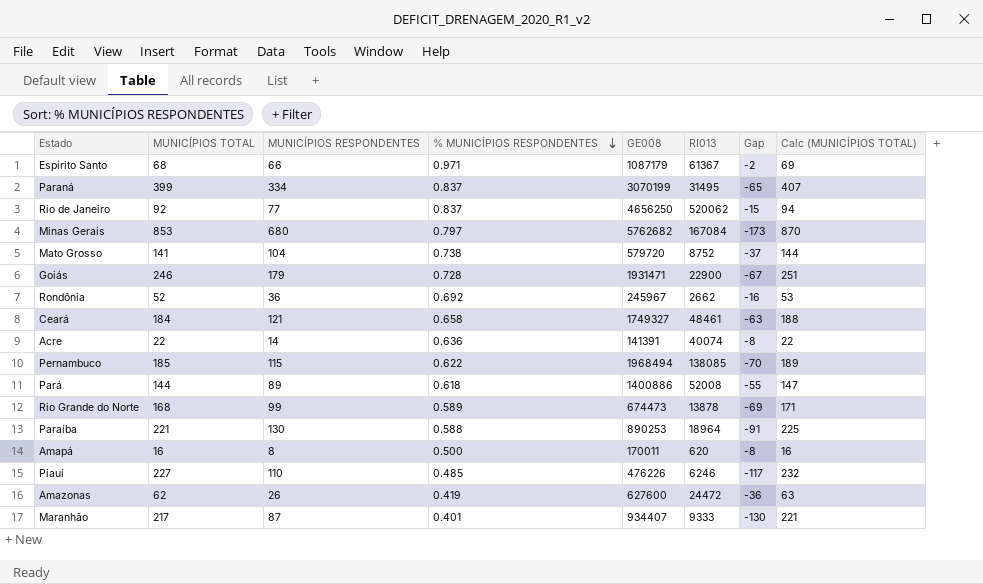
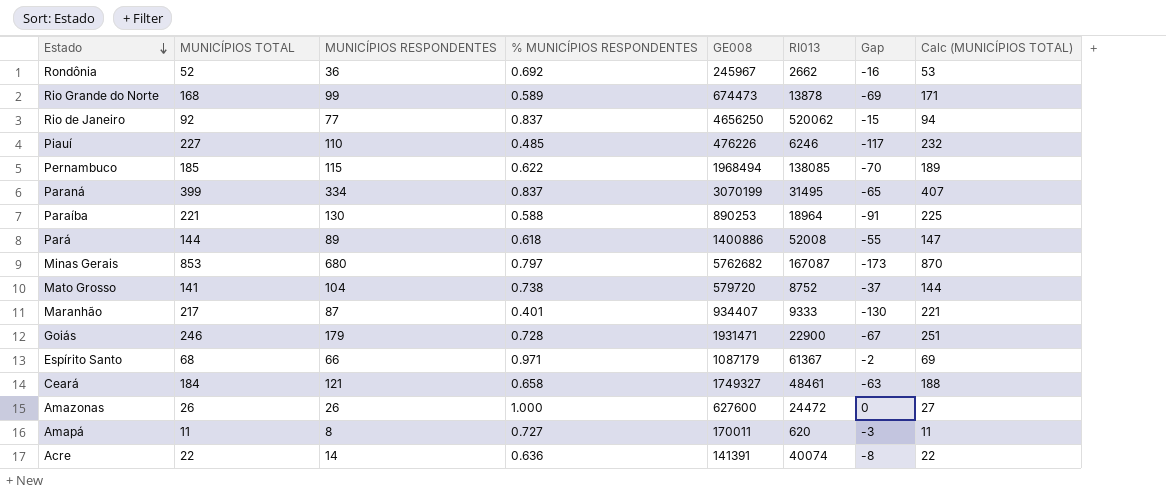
row order: % MUNICÍPIOS RESPONDENTES descending -> Estado descending
Minas Gerais | RI013: 167084 -> 167087
Amazonas | MUNICÍPIOS TOTAL: 62 -> 26
Amazonas | % MUNICÍPIOS RESPONDENTES: 0.419 -> 1.000
Amazonas | Gap: -36 -> 0
Amazonas | Calc (MUNICÍPIOS TOTAL): 63 -> 27
Amapá | MUNICÍPIOS TOTAL: 16 -> 11
Amapá | % MUNICÍPIOS RESPONDENTES: 0.500 -> 0.727
Amapá | Gap: -8 -> -3
Amapá | Calc (MUNICÍPIOS TOTAL): 16 -> 11

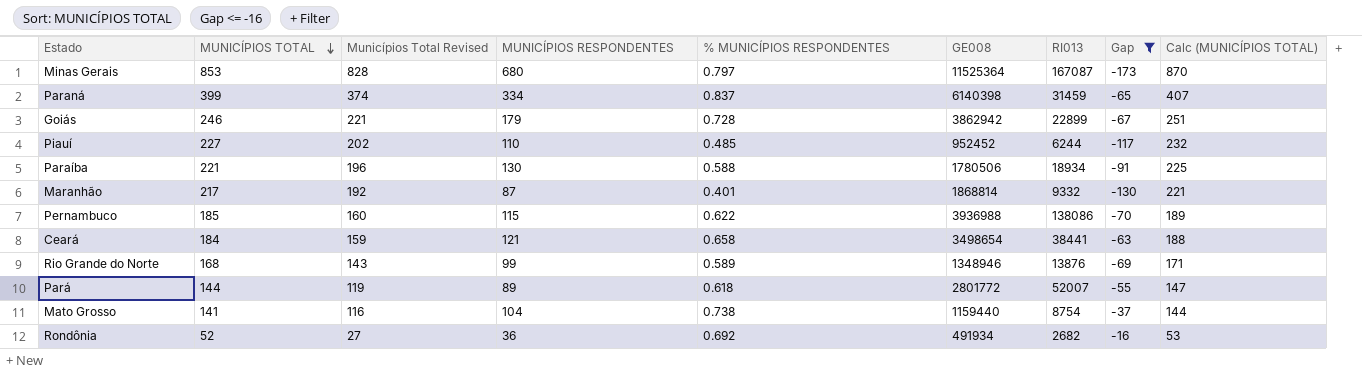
filter: none -> Gap <= -16
row order: Estado descending -> MUNICÍPIOS TOTAL descending
column Municípios Total Revised | formula: none -> [MUNICÍPIOS TOTAL] - 25
Minas Gerais | GE008: 5762682 -> 11525364
Paraná | GE008: 3070199 -> 6140398
Paraná | RI013: 31495 -> 31459
Goiás | GE008: 1931471 -> 3862942
Goiás | RI013: 22900 -> 22899
Piauí | GE008: 476226 -> 952452
Piauí | RI013: 6246 -> 6244
Paraíba | GE008: 890253 -> 1780506
Paraíba | RI013: 18964 -> 18934
Maranhão | GE008: 934407 -> 1868814
Maranhão | RI013: 9333 -> 9332
Pernambuco | GE008: 1968494 -> 3936988
Pernambuco | RI013: 138085 -> 138086
Ceará | GE008: 1749327 -> 3498654
Ceará | RI013: 48461 -> 38441
Rio Grande do Norte | GE008: 674473 -> 1348946
Rio Grande do Norte | RI013: 13878 -> 13876
Pará | GE008: 1400886 -> 2801772
Pará | RI013: 52008 -> 52007
Mato Grosso | GE008: 579720 -> 1159440
Mato Grosso | RI013: 8752 -> 8754
Rondônia | GE008: 245967 -> 491934
Rondônia | RI013: 2662 -> 2682

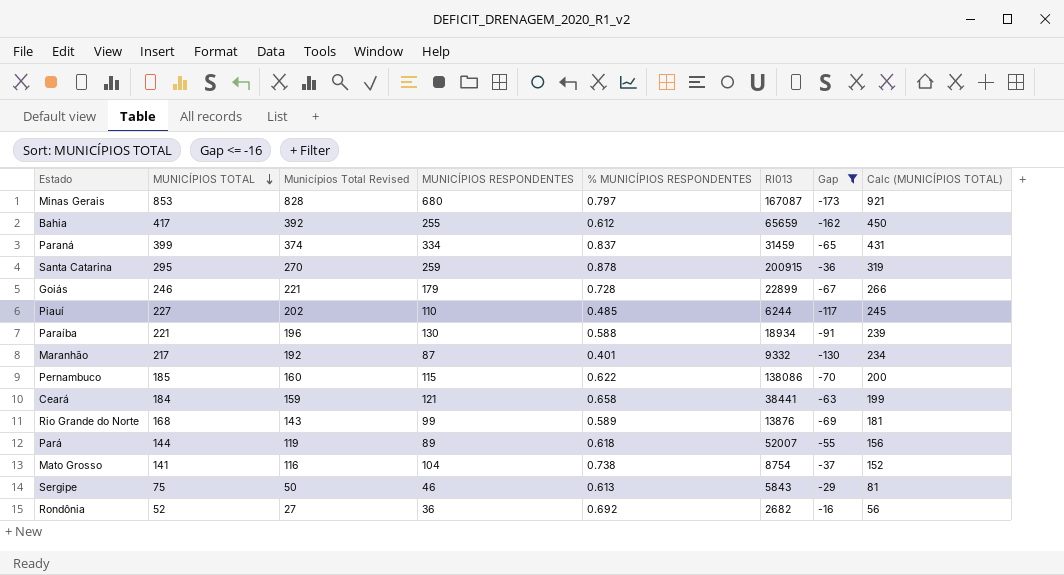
column GE008 | position: 6 -> none
column Calc (MUNICÍPIOS TOTAL) | formula: [MUNICÍPIOS TOTAL] * 1.02 -> [MUNICÍPIOS TOTAL] * 1.08
row Bahia: none -> 417 | 392 | 255 | 0.612 | 65659 | -162 | 450
row Santa Catarina: none -> 295 | 270 | 259 | 0.878 | 200915 | -36 | 319
row Sergipe: none -> 75 | 50 | 46 | 0.613 | 5843 | -29 | 81

